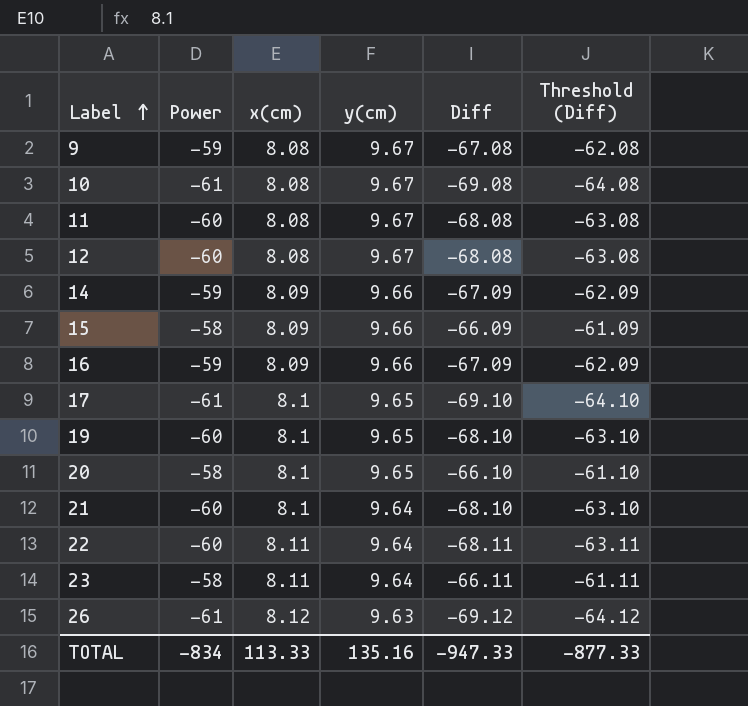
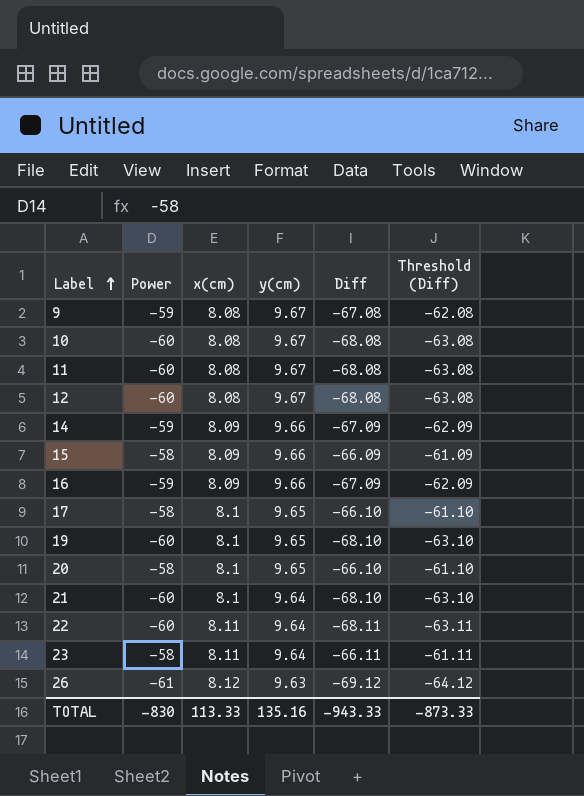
10 | Power: -61 -> -60
10 | Diff: -69.08 -> -68.08
10 | Threshold (Diff): -64.08 -> -63.08
17 | Power: -61 -> -58
17 | Diff: -69.10 -> -66.10
17 | Threshold (Diff): -64.10 -> -61.10
TOTAL | Power: -834 -> -830
TOTAL | Diff: -947.33 -> -943.33
TOTAL | Threshold (Diff): -877.33 -> -873.33

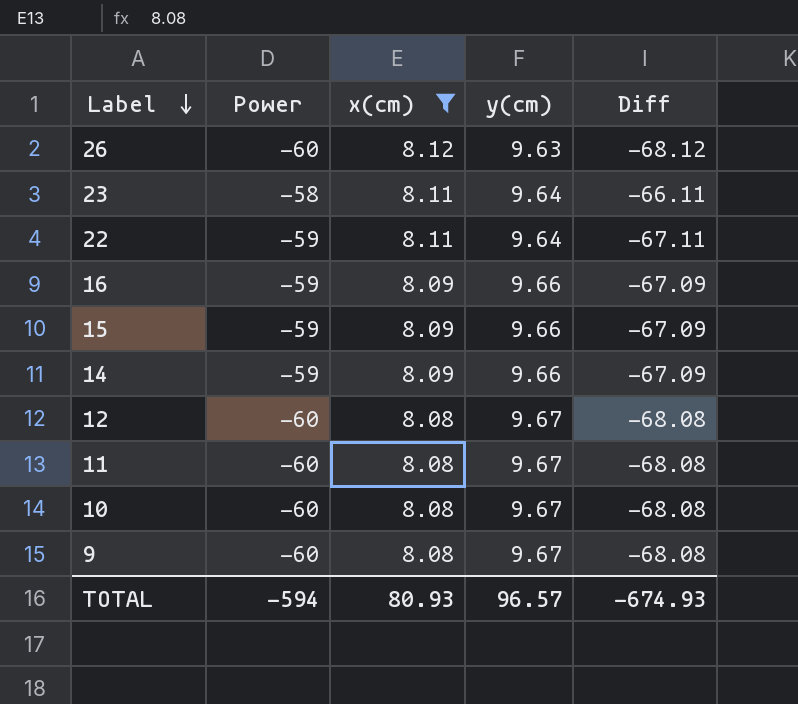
filter: none -> x(cm) != 8.1
row order: Label ascending -> Label descending
column Threshold (Diff) | formula: [Diff] + 5 -> none
26 | Power: -61 -> -60
26 | Diff: -69.12 -> -68.12
22 | Power: -60 -> -59
22 | Diff: -68.11 -> -67.11
15 | Power: -58 -> -59
15 | Diff: -66.09 -> -67.09
9 | Power: -59 -> -60
9 | Diff: -67.08 -> -68.08
TOTAL | Power: -830 -> -594
TOTAL | x(cm): 113.33 -> 80.93
TOTAL | y(cm): 135.16 -> 96.57
TOTAL | Diff: -943.33 -> -674.93

